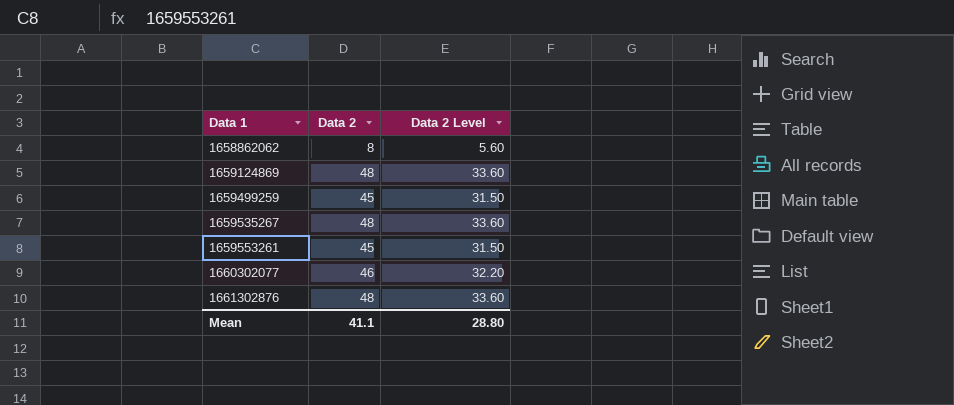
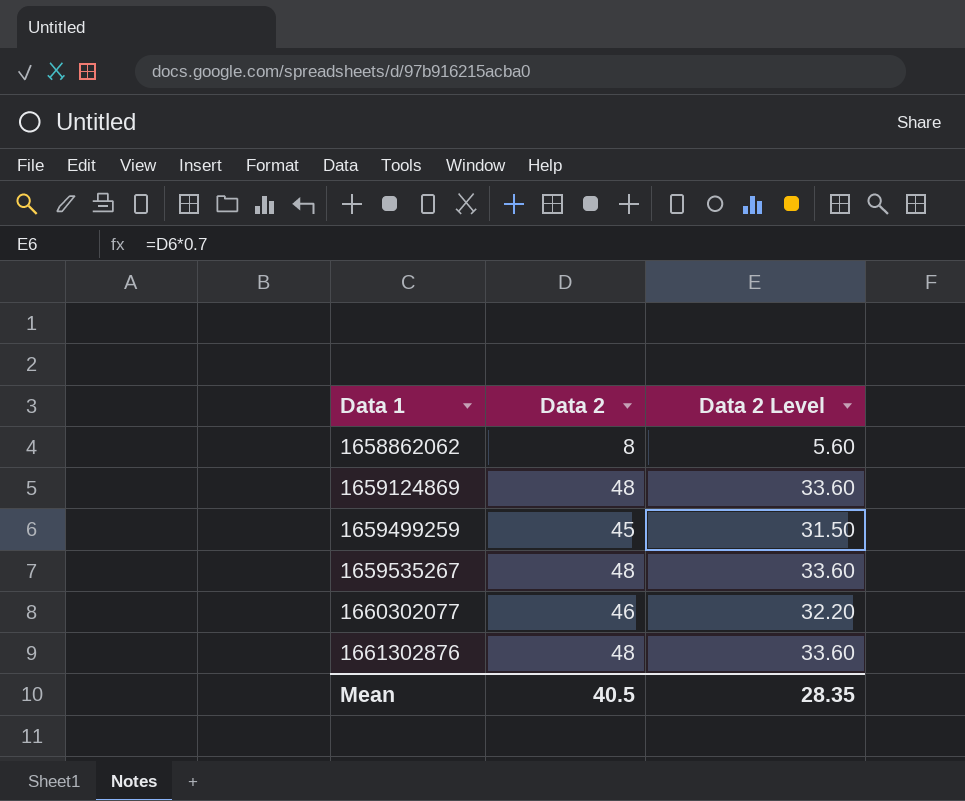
row 1659553261: 45 | 31.50 -> none
Mean | Data 2: 41.1 -> 40.5
Mean | Data 2 Level: 28.80 -> 28.35

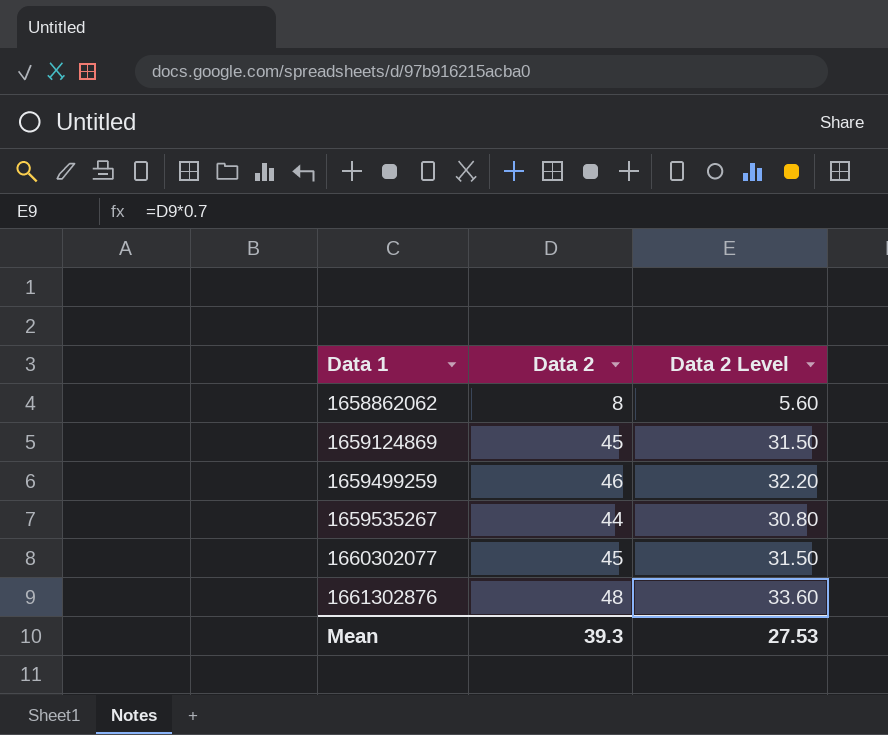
1659124869 | Data 2: 48 -> 45
1659124869 | Data 2 Level: 33.60 -> 31.50
1659499259 | Data 2: 45 -> 46
1659499259 | Data 2 Level: 31.50 -> 32.20
1659535267 | Data 2: 48 -> 44
1659535267 | Data 2 Level: 33.60 -> 30.80
1660302077 | Data 2: 46 -> 45
1660302077 | Data 2 Level: 32.20 -> 31.50
Mean | Data 2: 40.5 -> 39.3
Mean | Data 2 Level: 28.35 -> 27.53

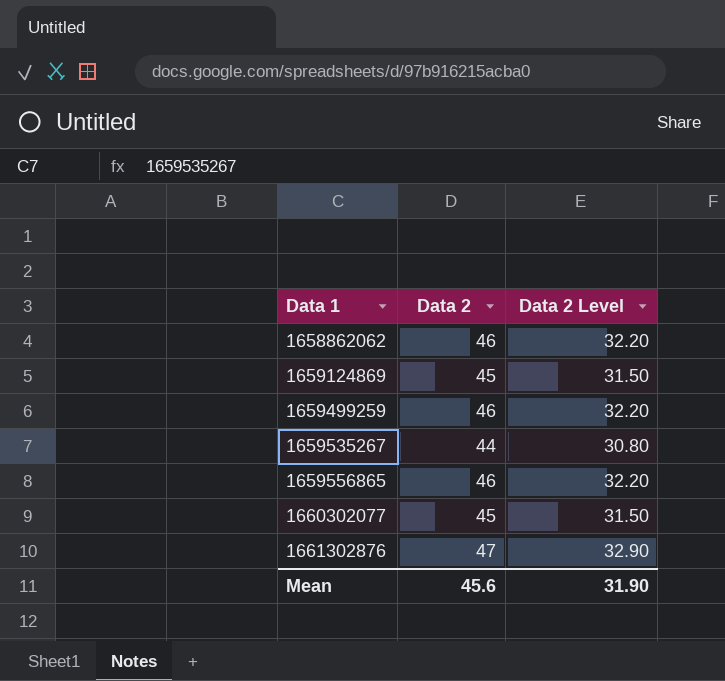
1658862062 | Data 2: 8 -> 46
1658862062 | Data 2 Level: 5.60 -> 32.20
row 1659556865: none -> 46 | 32.20
1661302876 | Data 2: 48 -> 47
1661302876 | Data 2 Level: 33.60 -> 32.90
Mean | Data 2: 39.3 -> 45.6
Mean | Data 2 Level: 27.53 -> 31.90

